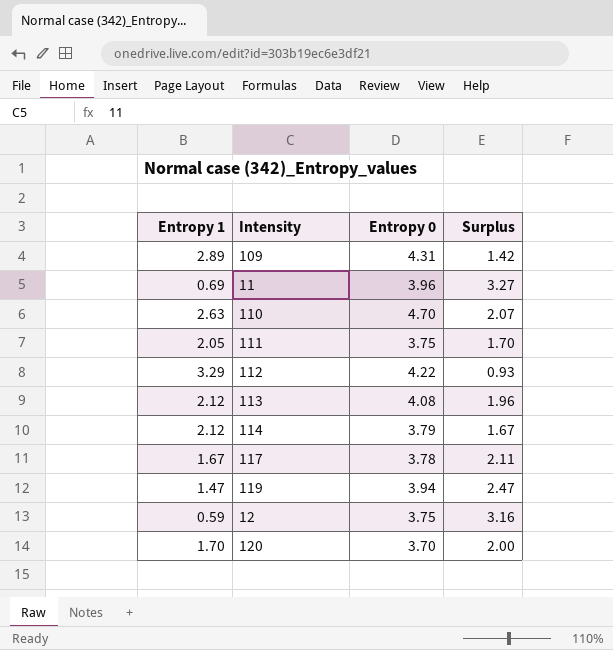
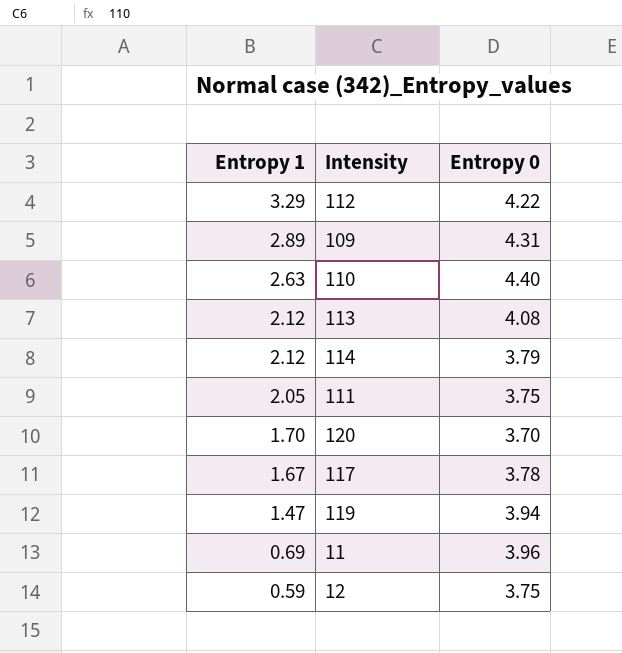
row order: none -> Entropy 1 descending
column Surplus | formula: [Entropy 0] - [Entropy 1] -> none
110 | Entropy 0: 4.70 -> 4.40

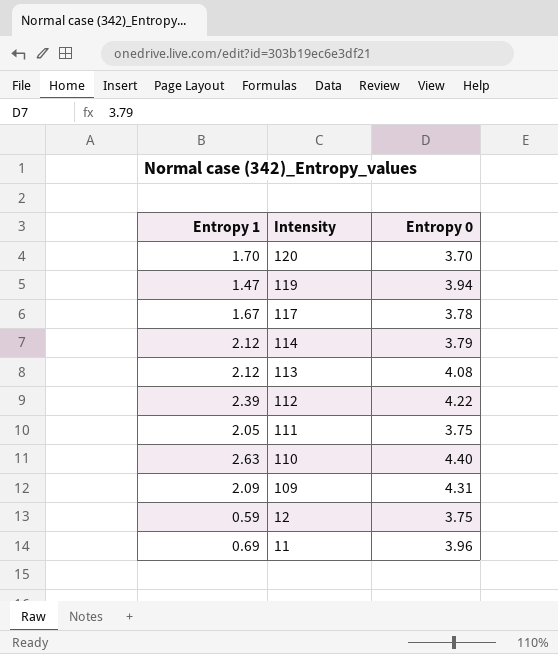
row order: Entropy 1 descending -> Intensity descending
112 | Entropy 1: 3.29 -> 2.39
109 | Entropy 1: 2.89 -> 2.09

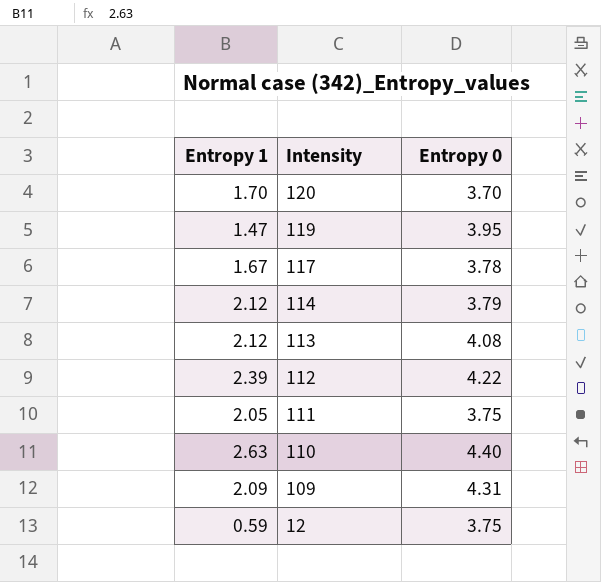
row 11: 0.69 | 3.96 -> none
119 | Entropy 0: 3.94 -> 3.95

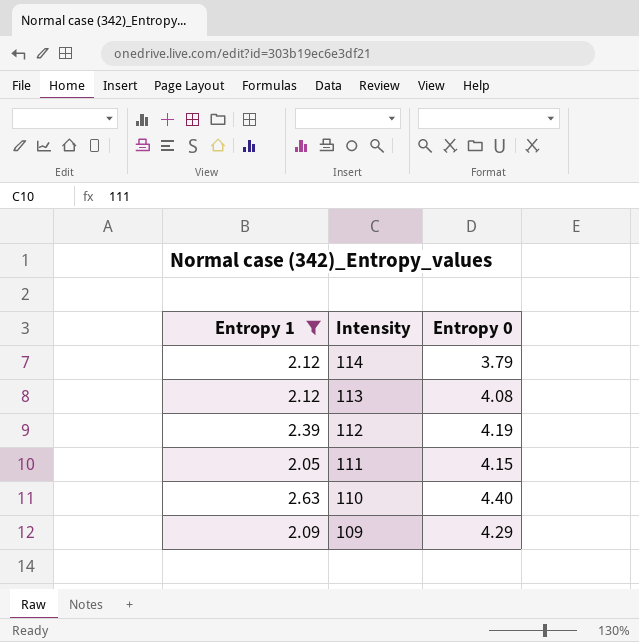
filter: none -> Entropy 1 >= 2.05
112 | Entropy 0: 4.22 -> 4.19
111 | Entropy 0: 3.75 -> 4.15
109 | Entropy 0: 4.31 -> 4.29

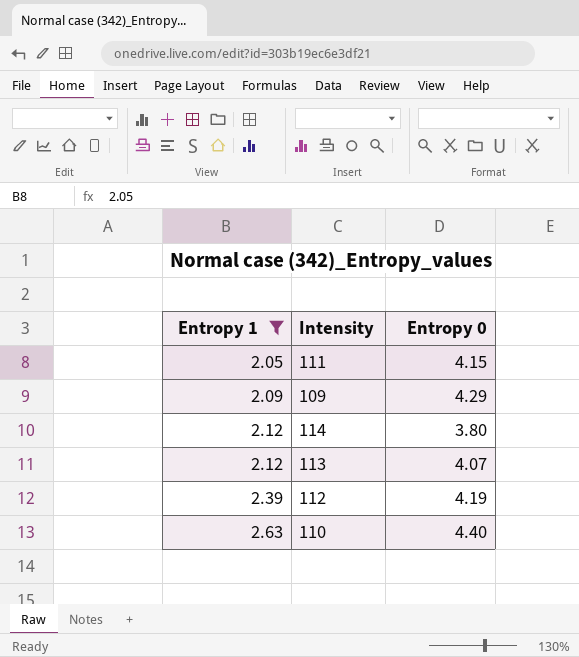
row order: Intensity descending -> Entropy 1 ascending
114 | Entropy 0: 3.79 -> 3.80
113 | Entropy 0: 4.08 -> 4.07

